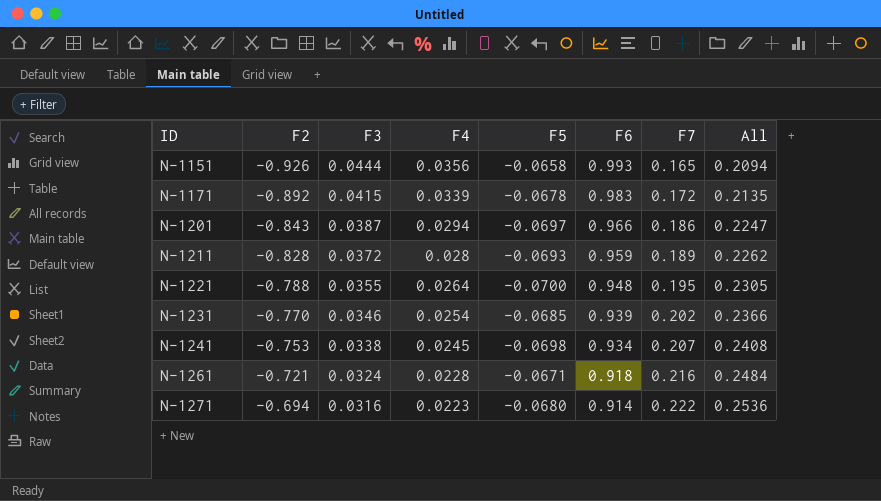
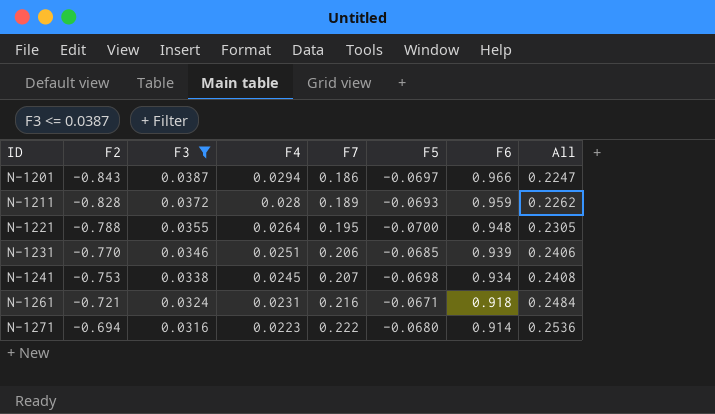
filter: none -> F3 <= 0.0387
column F7 | position: 7 -> 5
N-1231 | F4: 0.0254 -> 0.0251
N-1231 | F7: 0.202 -> 0.206
N-1231 | All: 0.2366 -> 0.2406
N-1261 | F4: 0.0228 -> 0.0231

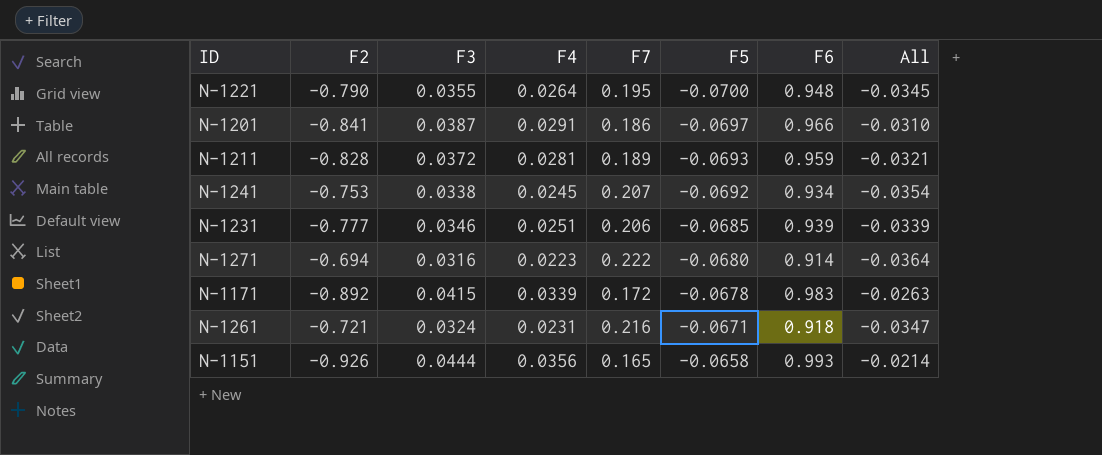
filter: F3 <= 0.0387 -> none
row order: ID ascending -> F5 ascending
column All | formula: [F3] + [F7] -> [F3] + [F5]
N-1221 | F2: -0.788 -> -0.790
N-1201 | F2: -0.843 -> -0.841
N-1201 | F4: 0.0294 -> 0.0291
N-1211 | F4: 0.028 -> 0.0281
N-1241 | F5: -0.0698 -> -0.0692
N-1231 | F2: -0.770 -> -0.777

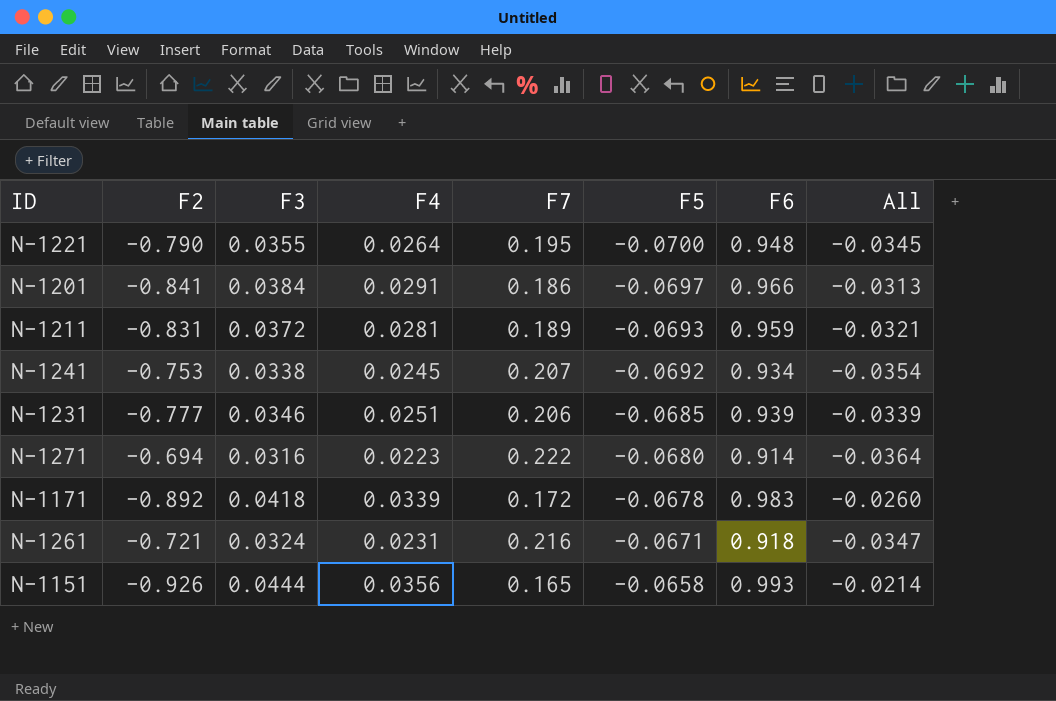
N-1201 | F3: 0.0387 -> 0.0384
N-1201 | All: -0.0310 -> -0.0313
N-1211 | F2: -0.828 -> -0.831
N-1171 | F3: 0.0415 -> 0.0418
N-1171 | All: -0.0263 -> -0.0260

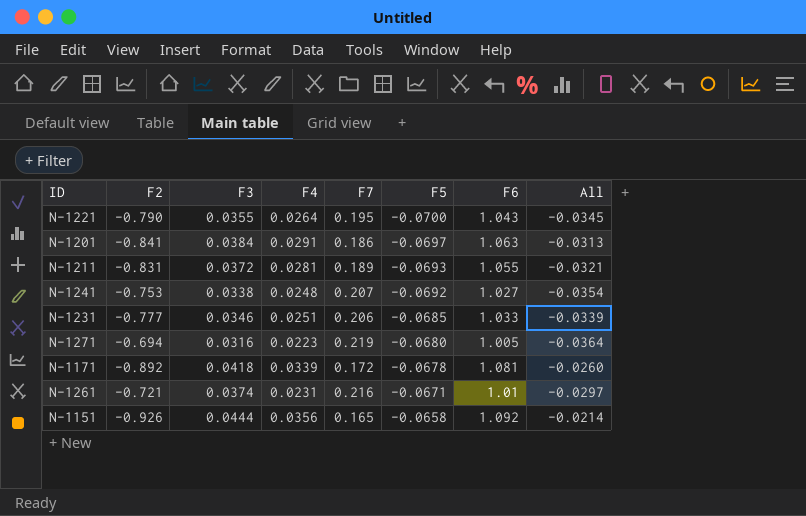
N-1221 | F6: 0.948 -> 1.043
N-1201 | F6: 0.966 -> 1.063
N-1211 | F6: 0.959 -> 1.055
N-1241 | F4: 0.0245 -> 0.0248
N-1241 | F6: 0.934 -> 1.027
N-1231 | F6: 0.939 -> 1.033
N-1271 | F7: 0.222 -> 0.219
N-1271 | F6: 0.914 -> 1.005
N-1171 | F6: 0.983 -> 1.081
N-1261 | F3: 0.0324 -> 0.0374
N-1261 | F6: 0.918 -> 1.01
N-1261 | All: -0.0347 -> -0.0297
N-1151 | F6: 0.993 -> 1.092

